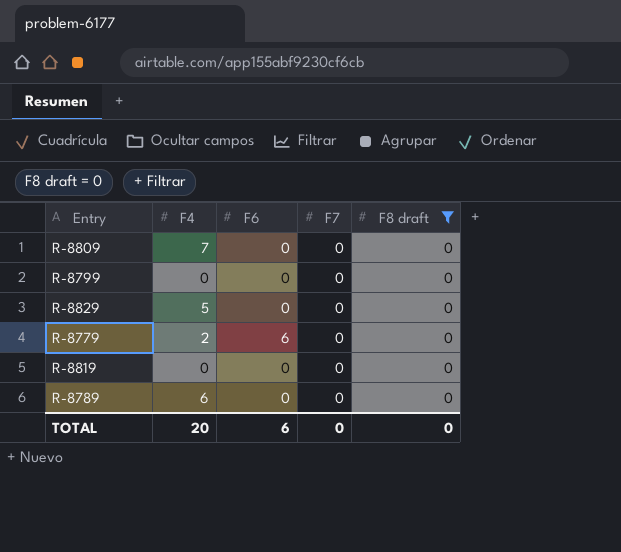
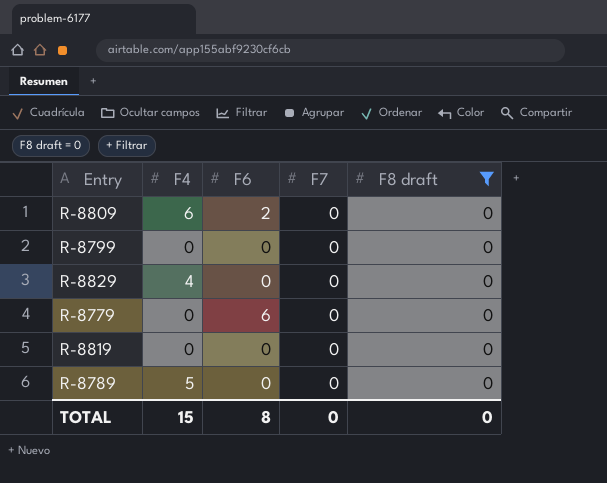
R-8809 | F4: 7 -> 6
R-8809 | F6: 0 -> 2
R-8829 | F4: 5 -> 4
R-8779 | F4: 2 -> 0
R-8789 | F4: 6 -> 5
TOTAL | F4: 20 -> 15
TOTAL | F6: 6 -> 8

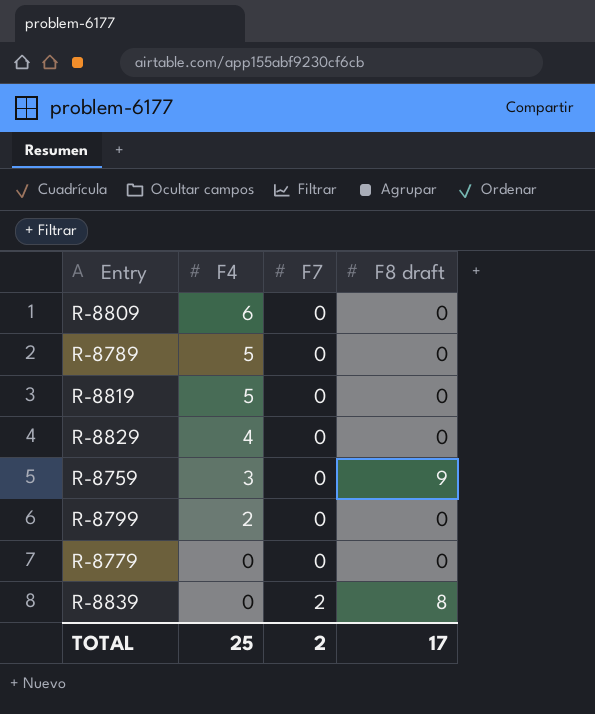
filter: F8 draft = 0 -> none
row order: none -> F4 descending
column F6 | position: 3 -> none
R-8819 | F4: 0 -> 5
R-8799 | F4: 0 -> 2
TOTAL | F4: 15 -> 25
TOTAL | F7: 0 -> 2
TOTAL | F8 draft: 0 -> 17

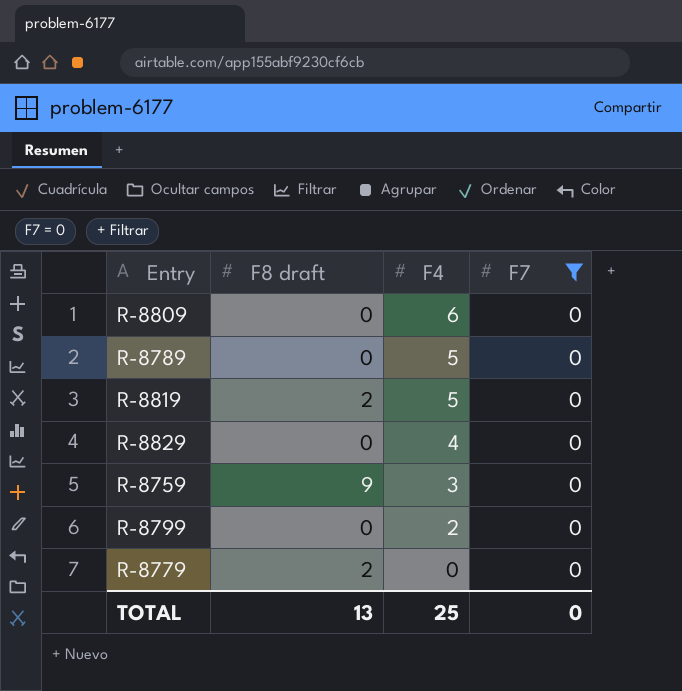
filter: none -> F7 = 0
column F8 draft | position: 4 -> 2
R-8819 | F8 draft: 0 -> 2
R-8779 | F8 draft: 0 -> 2
TOTAL | F8 draft: 17 -> 13
TOTAL | F7: 2 -> 0

